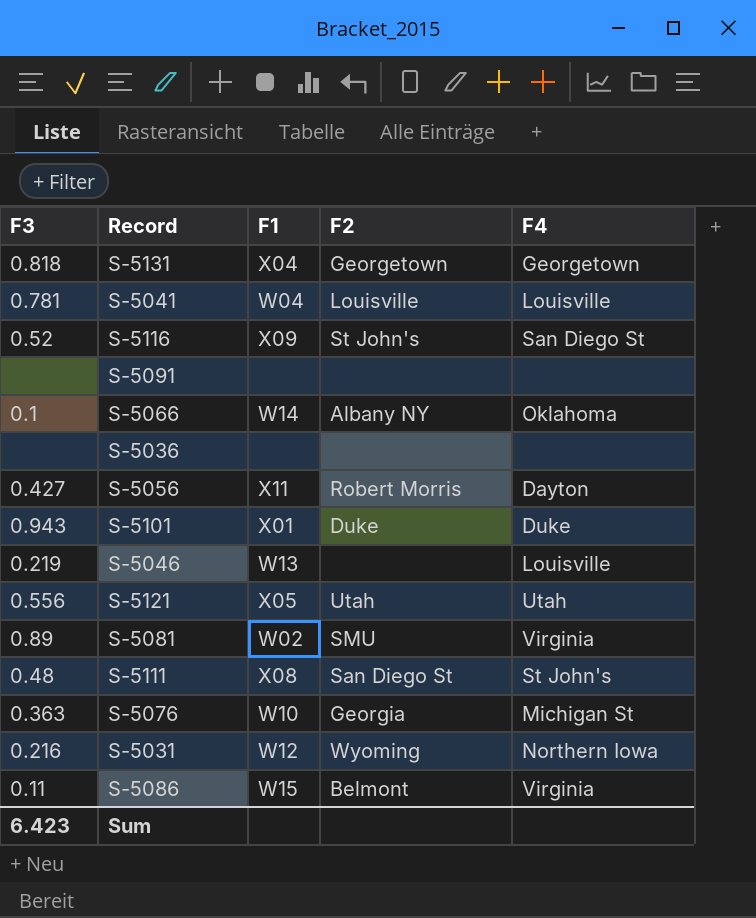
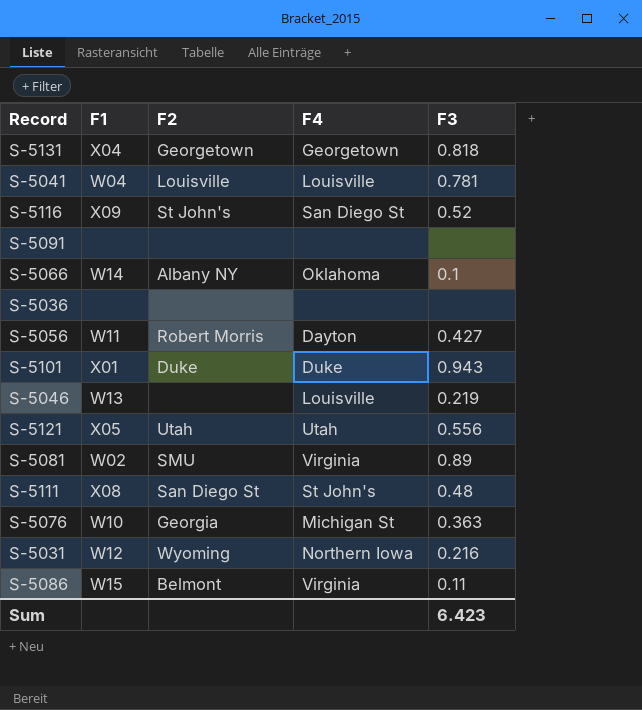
column F3 | position: 1 -> 5
S-5056 | F1: X11 -> W11

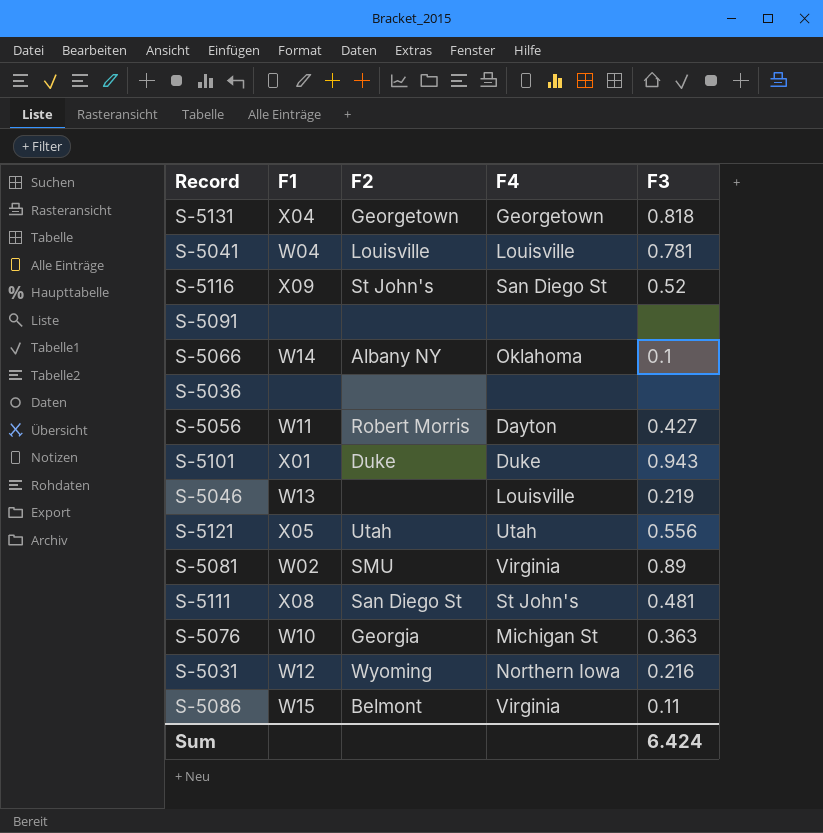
S-5111 | F3: 0.48 -> 0.481
Sum | F3: 6.423 -> 6.424

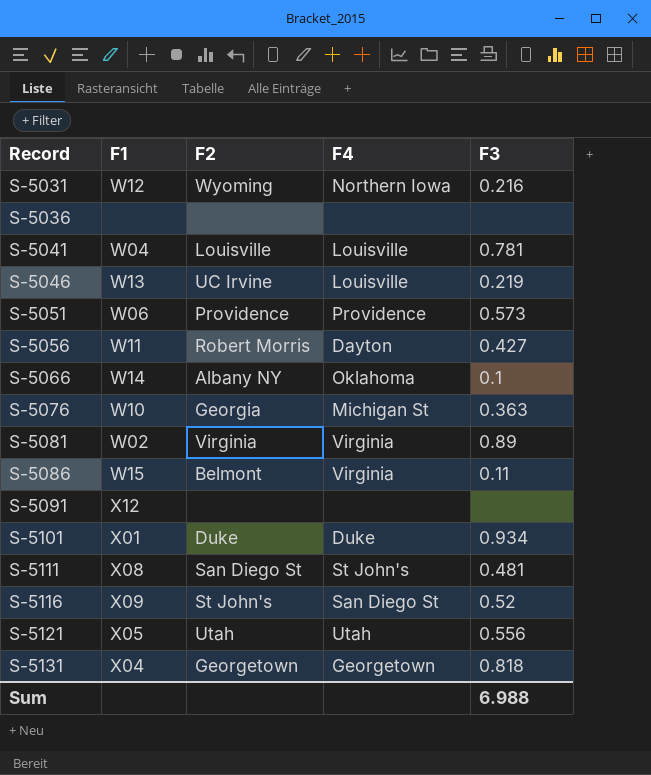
row order: none -> Record ascending
S-5046 | F2: none -> UC Irvine
row S-5051: none -> W06 | Providence | Providence | 0.573
S-5081 | F2: SMU -> Virginia
S-5091 | F1: none -> X12
S-5101 | F3: 0.943 -> 0.934
Sum | F3: 6.424 -> 6.988

